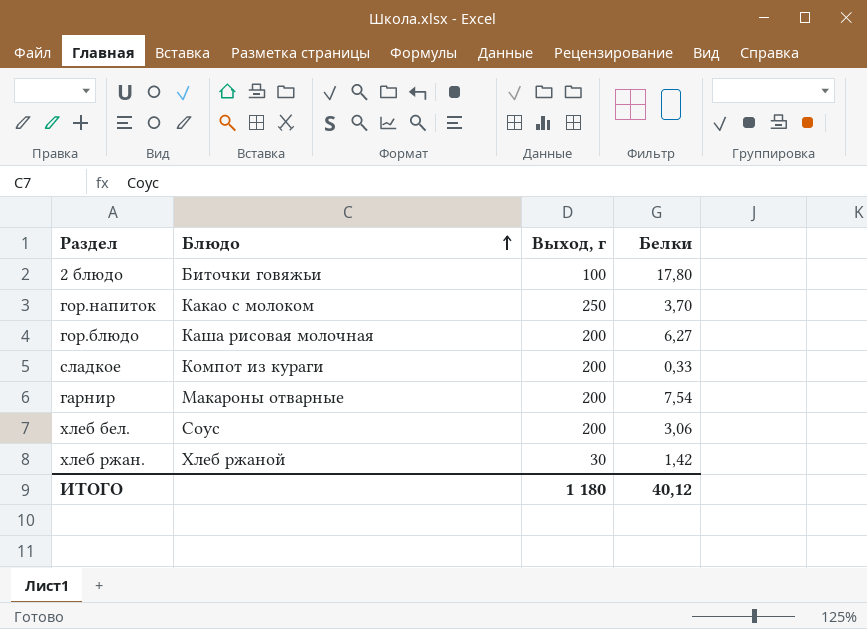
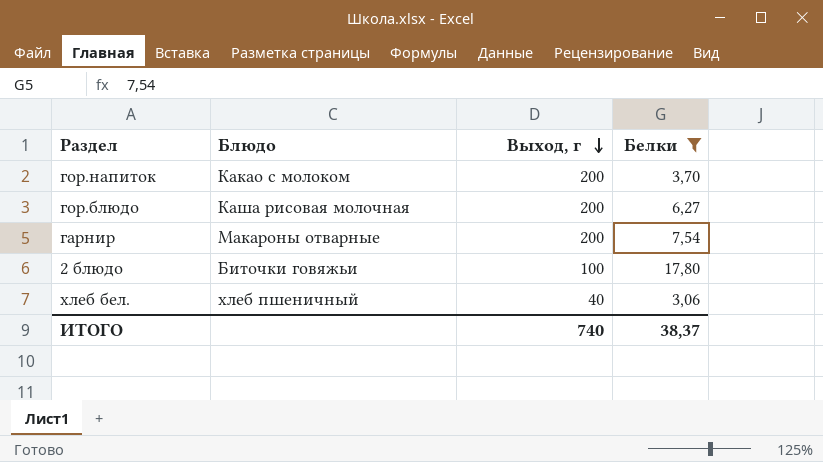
filter: none -> Белки >= 3,06
row order: Блюдо ascending -> Выход, г descending
гор.напиток | Выход, г: 250 -> 200
хлеб бел. | Блюдо: Соус -> хлеб пшеничный
хлеб бел. | Выход, г: 200 -> 40
ИТОГО | Выход, г: 1 180 -> 740
ИТОГО | Белки: 40,12 -> 38,37

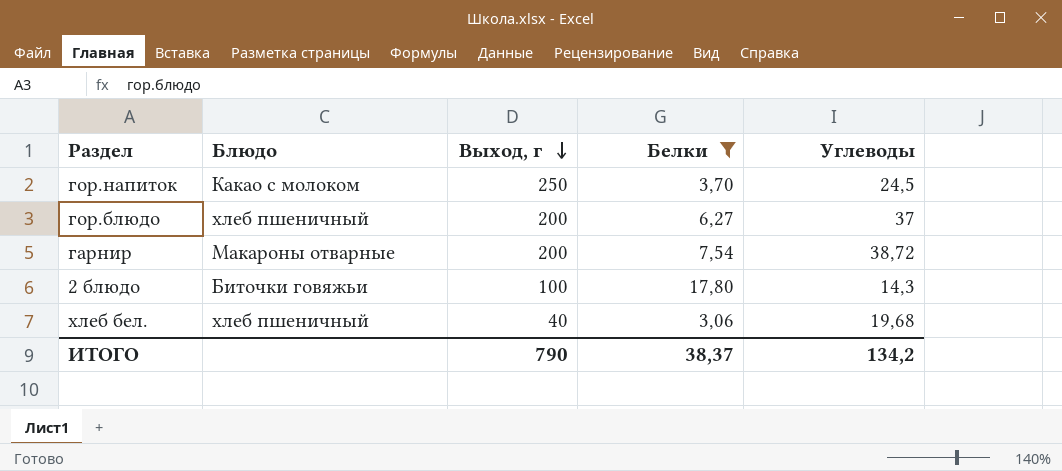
column Углеводы | position: none -> 5
гор.напиток | Выход, г: 200 -> 250
гор.блюдо | Блюдо: Каша рисовая молочная -> хлеб пшеничный
ИТОГО | Выход, г: 740 -> 790

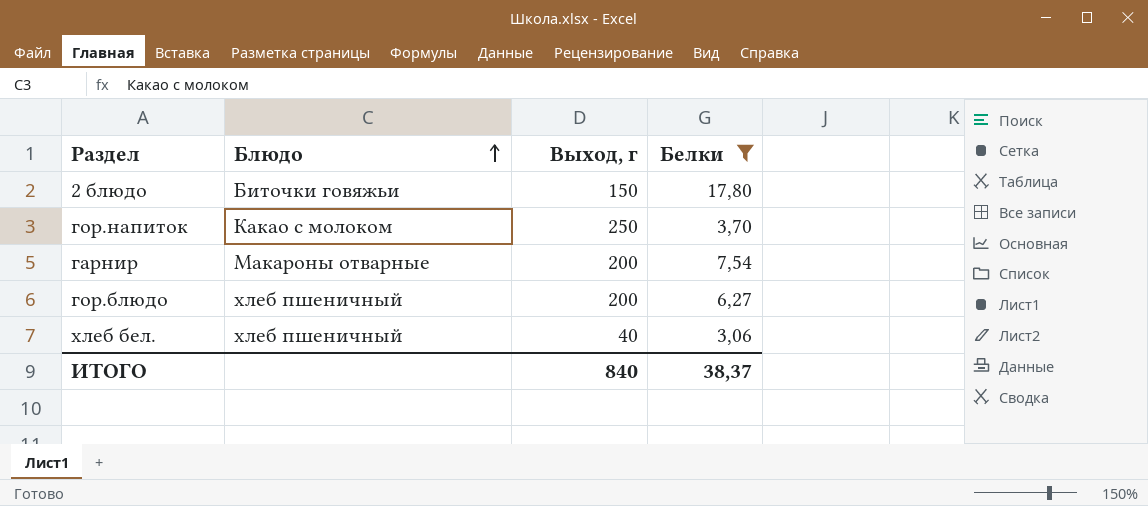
row order: Выход, г descending -> Блюдо ascending
column Углеводы | position: 5 -> none
2 блюдо | Выход, г: 100 -> 150
ИТОГО | Выход, г: 790 -> 840

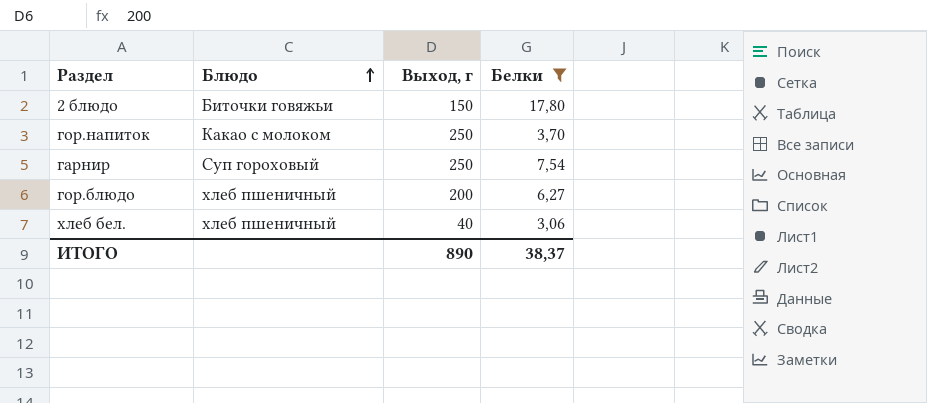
гарнир | Блюдо: Макароны отварные -> Суп гороховый
гарнир | Выход, г: 200 -> 250
ИТОГО | Выход, г: 840 -> 890

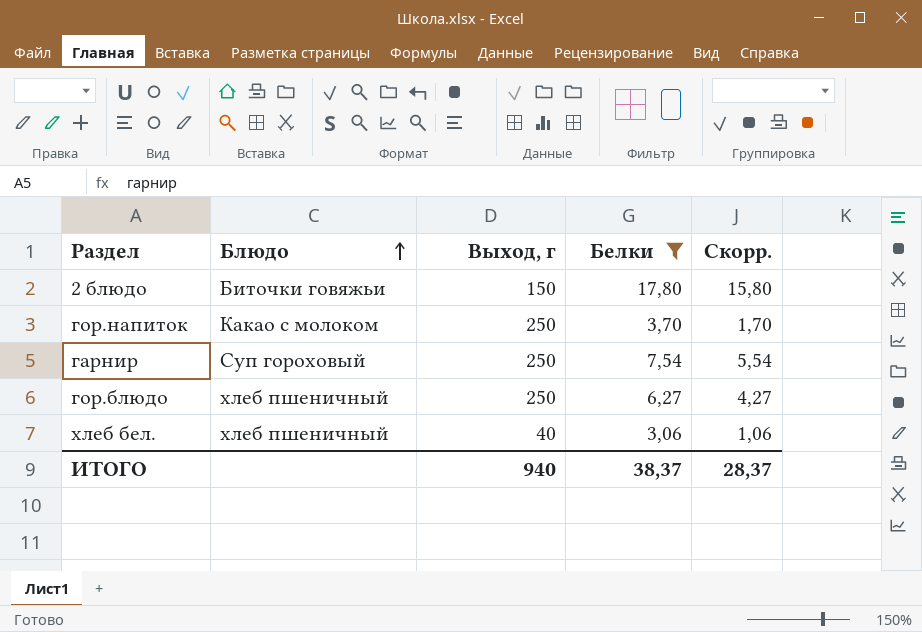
column Скорр. | formula: none -> [Белки] - 2
гор.блюдо | Выход, г: 200 -> 250
ИТОГО | Выход, г: 890 -> 940

